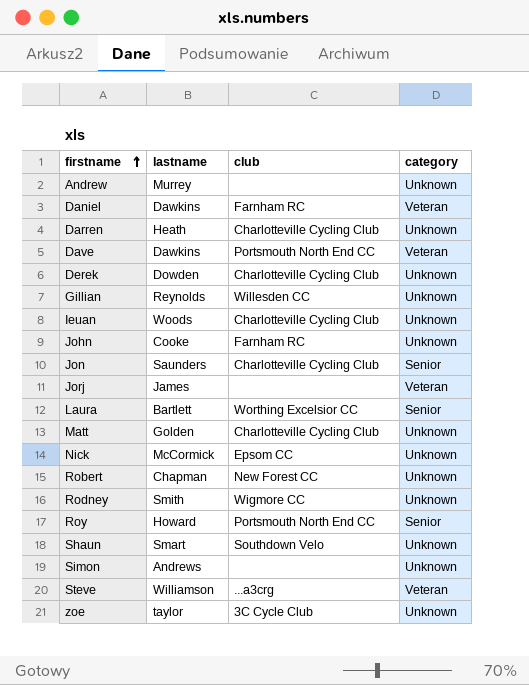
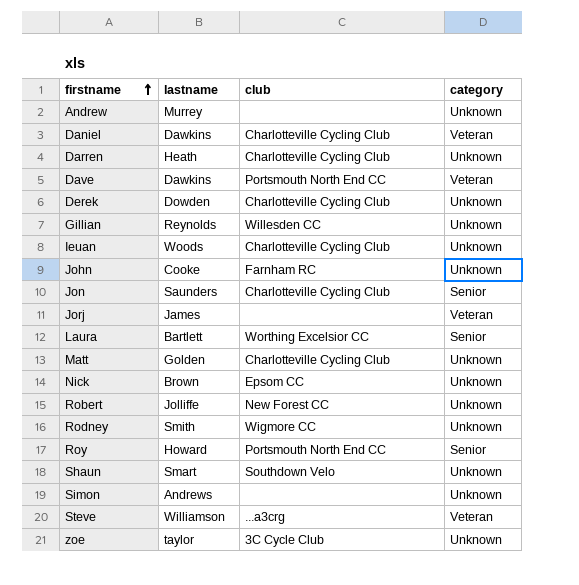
Daniel | club: Farnham RC -> Charlotteville Cycling Club
Nick | lastname: McCormick -> Brown
Robert | lastname: Chapman -> Jolliffe

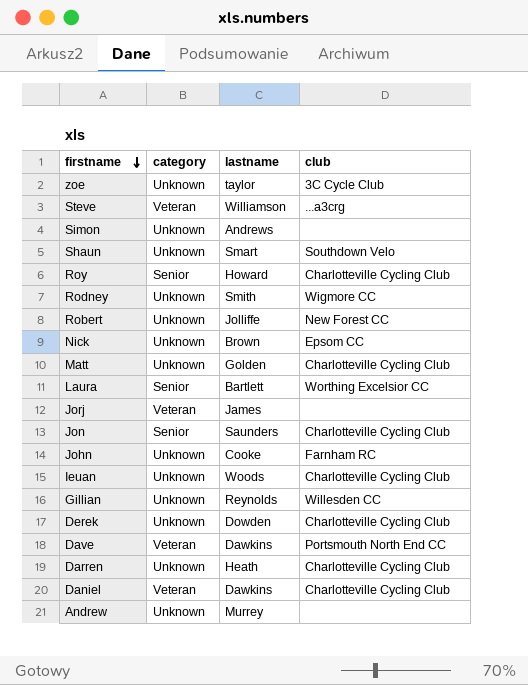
row order: firstname ascending -> firstname descending
column category | position: 4 -> 2
Roy | club: Portsmouth North End CC -> Charlotteville Cycling Club

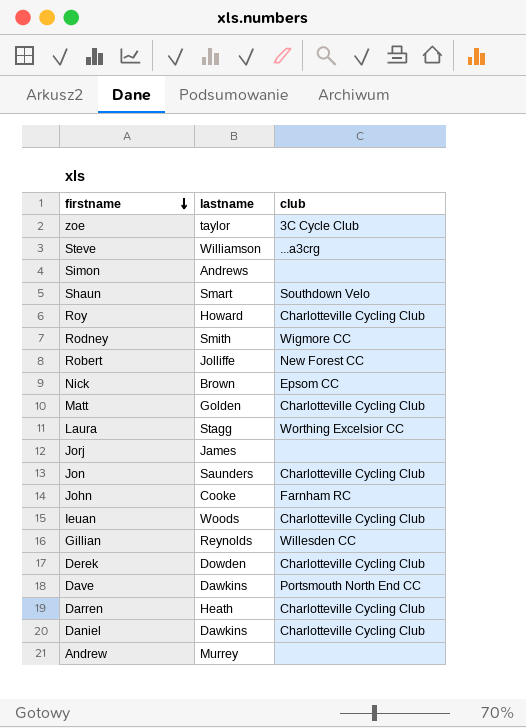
column category | position: 2 -> none
Laura | lastname: Bartlett -> Stagg

